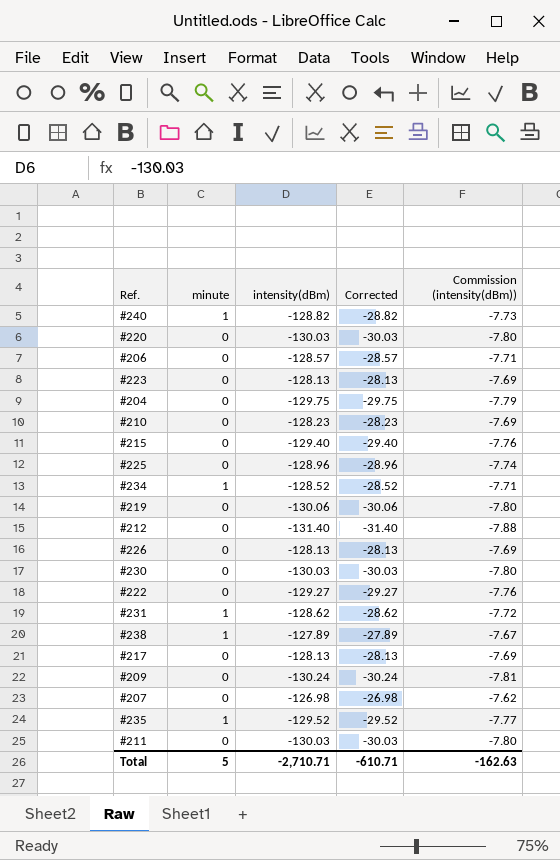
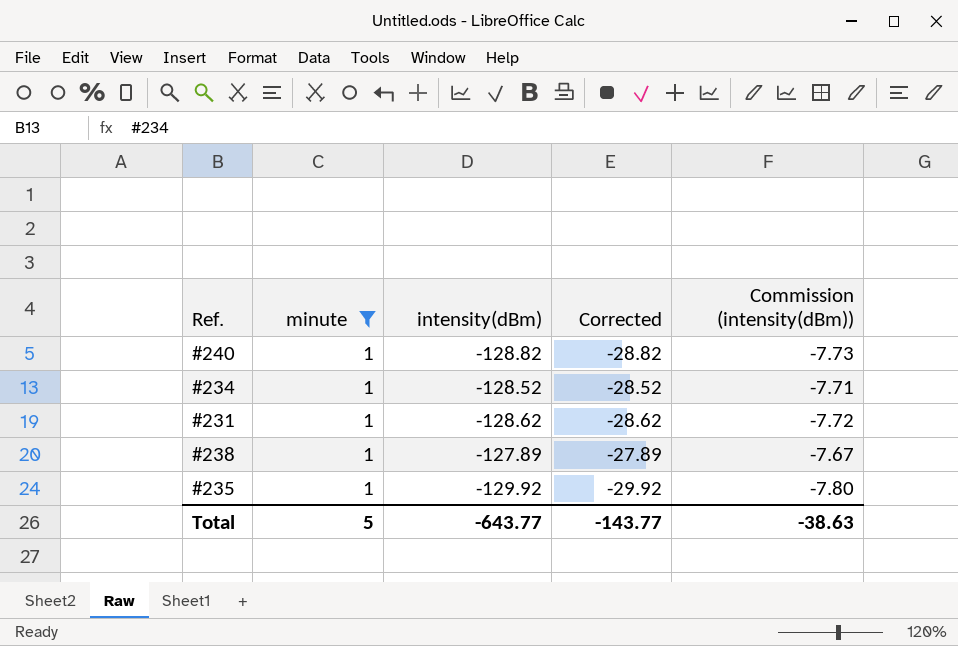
filter: none -> minute = 1
#235 | intensity(dBm): -129.52 -> -129.92
#235 | Corrected: -29.52 -> -29.92
#235 | Commission (intensity(dBm)): -7.77 -> -7.80
Total | intensity(dBm): -2,710.71 -> -643.77
Total | Corrected: -610.71 -> -143.77
Total | Commission (intensity(dBm)): -162.63 -> -38.63

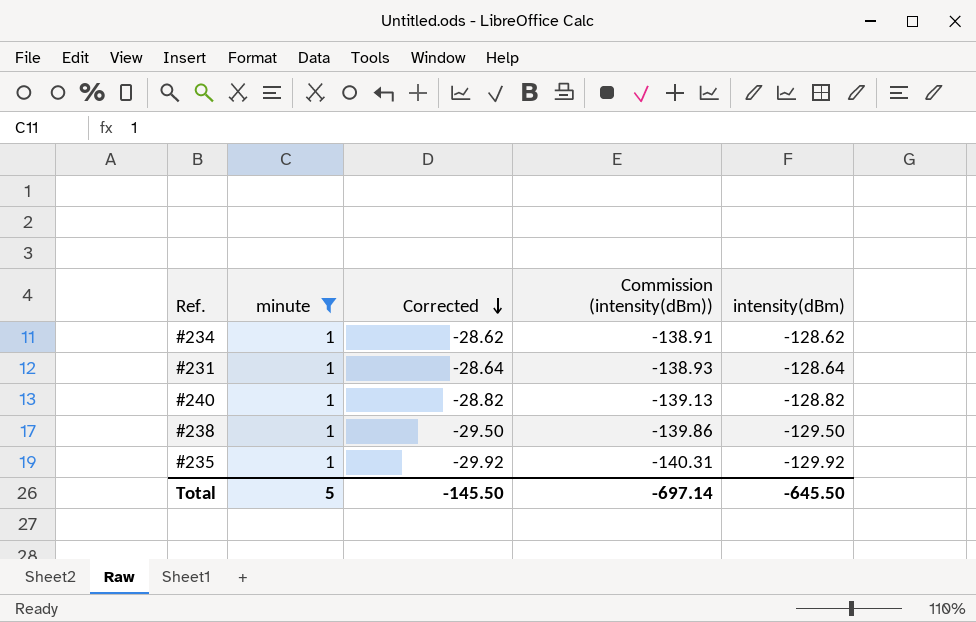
row order: none -> Corrected descending
column Commission (intensity(dBm)) | formula: [intensity(dBm)] * 0.06 -> [intensity(dBm)] * 1.08
column intensity(dBm) | position: 3 -> 5
#234 | Corrected: -28.52 -> -28.62
#234 | intensity(dBm): -128.52 -> -128.62
#231 | Corrected: -28.62 -> -28.64
#231 | intensity(dBm): -128.62 -> -128.64
#238 | Corrected: -27.89 -> -29.50
#238 | intensity(dBm): -127.89 -> -129.50
Total | Corrected: -143.77 -> -145.50
Total | Commission (intensity(dBm)): -38.63 -> -697.14
Total | intensity(dBm): -643.77 -> -645.50

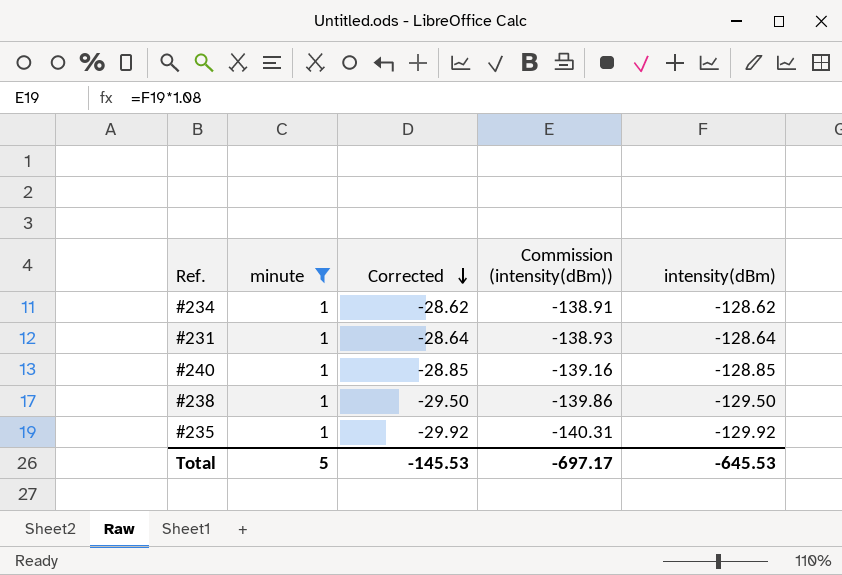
#240 | Corrected: -28.82 -> -28.85
#240 | Commission (intensity(dBm)): -139.13 -> -139.16
#240 | intensity(dBm): -128.82 -> -128.85
Total | Corrected: -145.50 -> -145.53
Total | Commission (intensity(dBm)): -697.14 -> -697.17
Total | intensity(dBm): -645.50 -> -645.53

